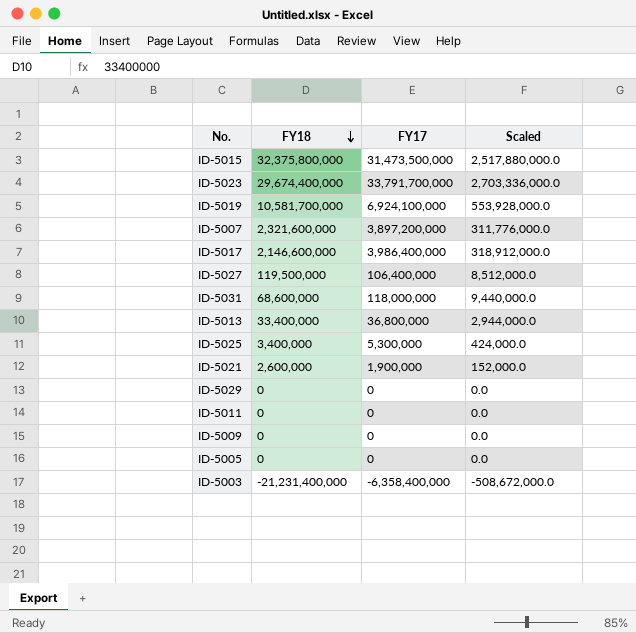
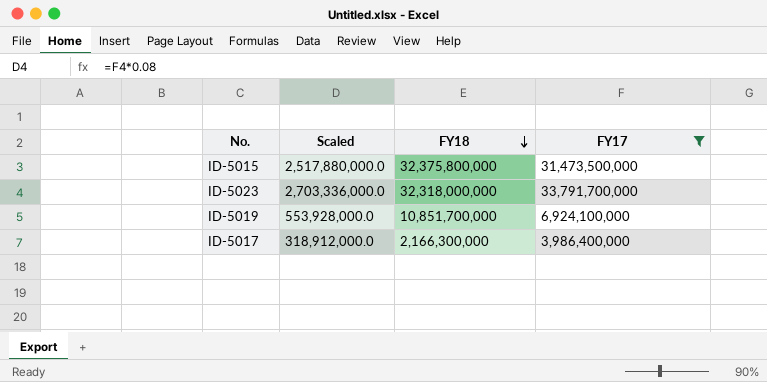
filter: none -> FY17 >= 3,986,400,000
column Scaled | position: 4 -> 2
ID-5023 | FY18: 29,674,400,000 -> 32,318,000,000
ID-5019 | FY18: 10,581,700,000 -> 10,851,700,000
ID-5017 | FY18: 2,146,600,000 -> 2,166,300,000

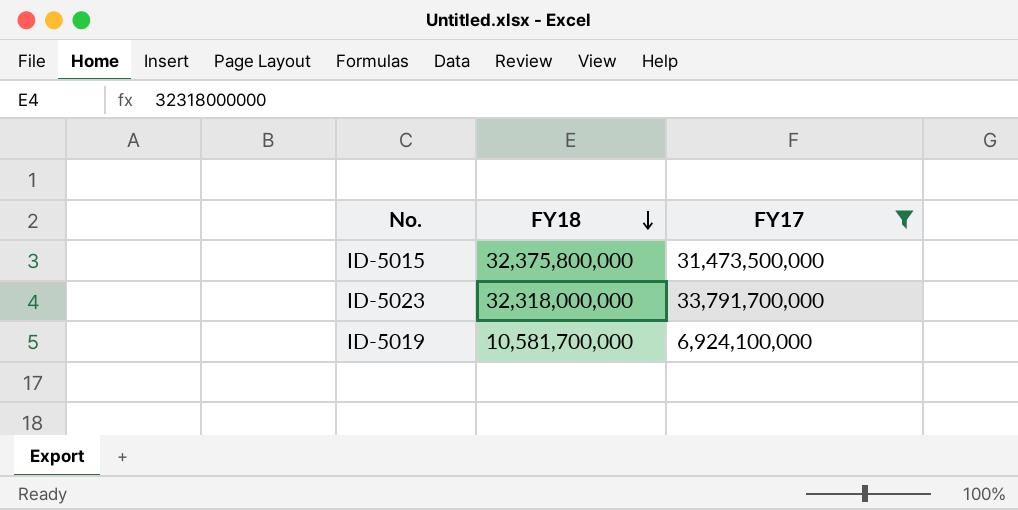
column Scaled | formula: [FY17] * 0.08 -> none
row ID-5017: 318,912,000.0 | 2,166,300,000 | 3,986,400,000 -> none
ID-5019 | FY18: 10,851,700,000 -> 10,581,700,000

